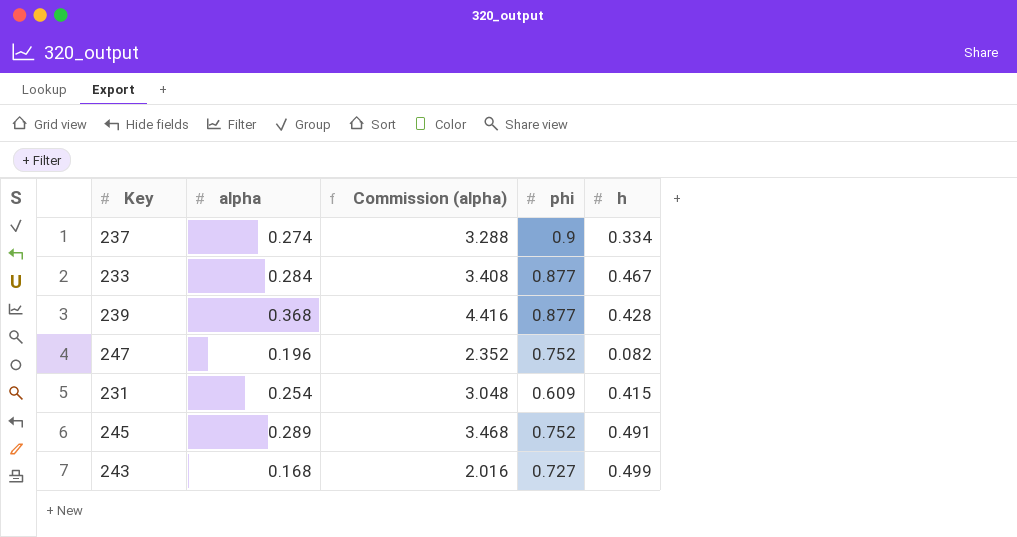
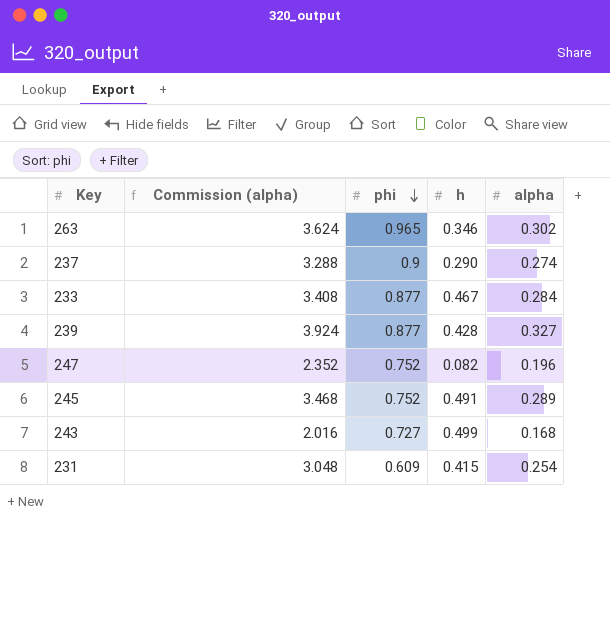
row order: none -> phi descending
column alpha | position: 2 -> 5
row 263: none -> 3.624 | 0.965 | 0.346 | 0.302
237 | h: 0.334 -> 0.290
239 | Commission (alpha): 4.416 -> 3.924
239 | alpha: 0.368 -> 0.327

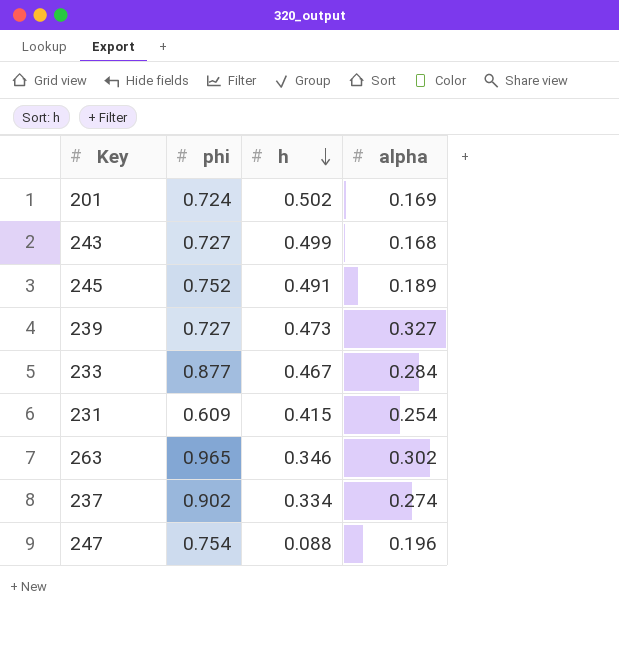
row order: phi descending -> h descending
column Commission (alpha) | formula: [alpha] * 12 -> none
row 201: none -> 0.724 | 0.502 | 0.169
245 | alpha: 0.289 -> 0.189
239 | phi: 0.877 -> 0.727
239 | h: 0.428 -> 0.473
237 | phi: 0.9 -> 0.902
237 | h: 0.290 -> 0.334
247 | phi: 0.752 -> 0.754
247 | h: 0.082 -> 0.088

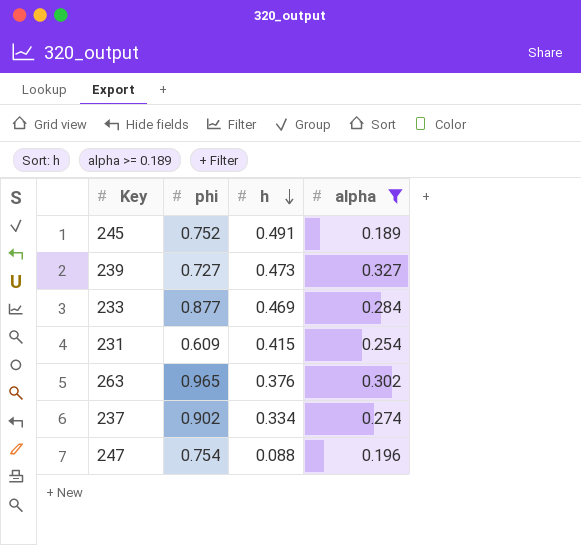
filter: none -> alpha >= 0.189
233 | h: 0.467 -> 0.469
263 | h: 0.346 -> 0.376

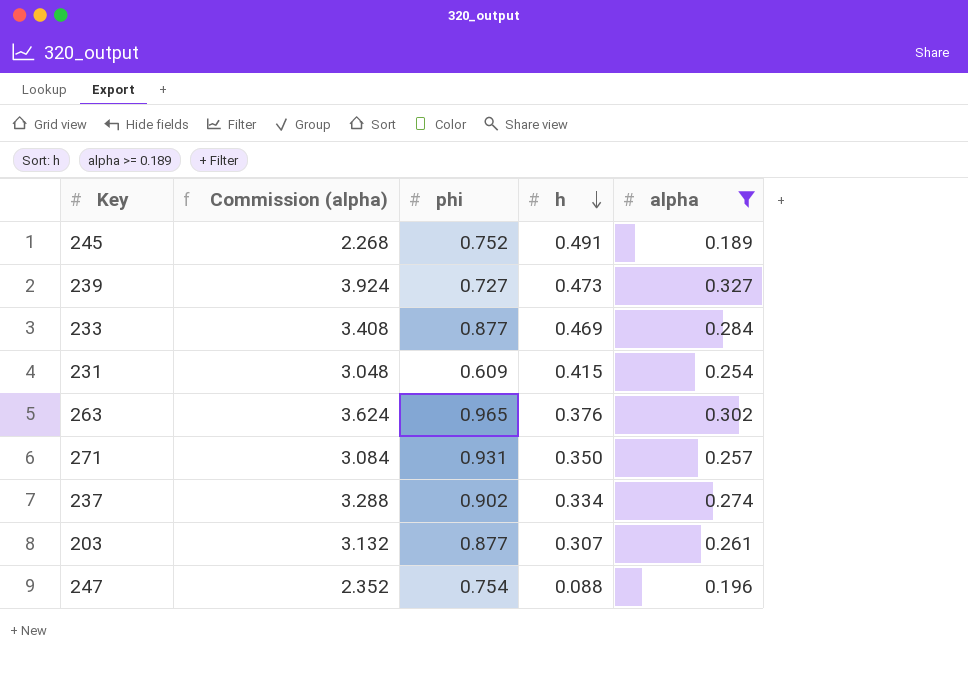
column Commission (alpha) | formula: none -> [alpha] * 12
row 271: none -> 3.084 | 0.931 | 0.350 | 0.257
row 203: none -> 3.132 | 0.877 | 0.307 | 0.261

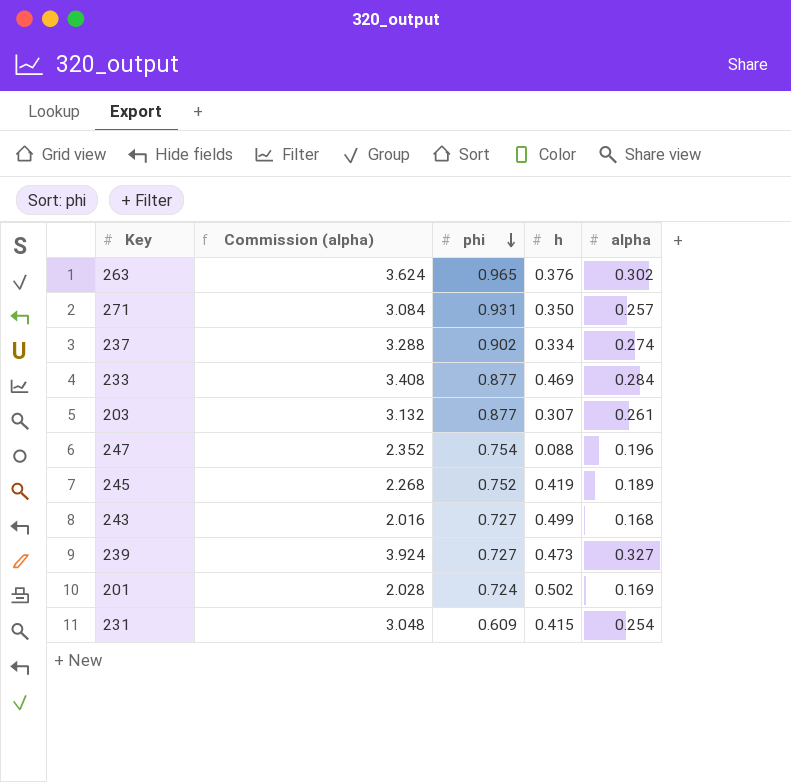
filter: alpha >= 0.189 -> none
row order: h descending -> phi descending
245 | h: 0.491 -> 0.419

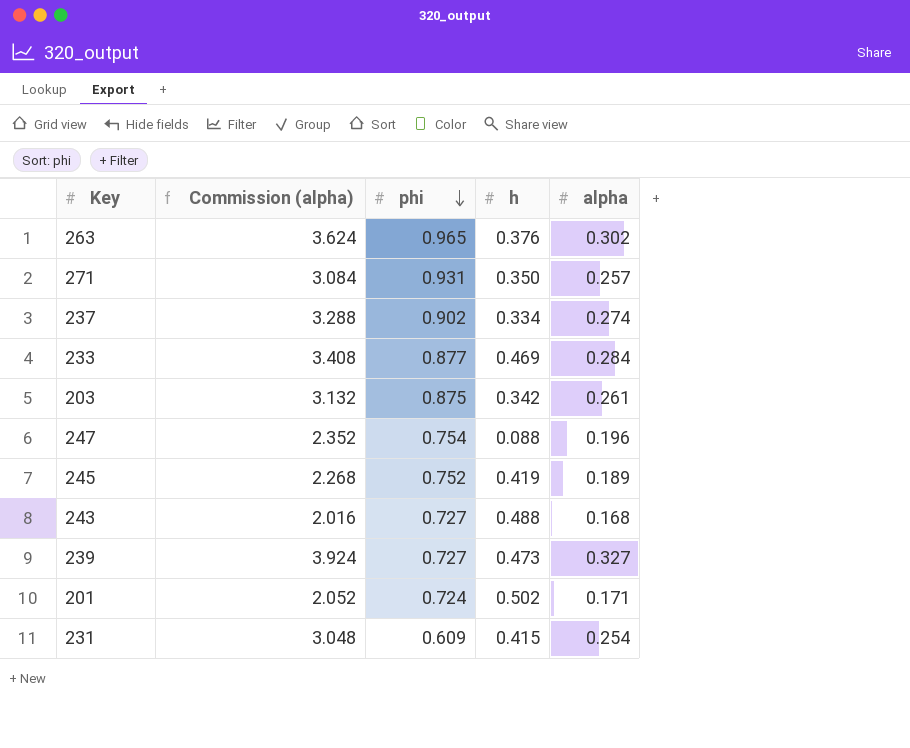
203 | phi: 0.877 -> 0.875
203 | h: 0.307 -> 0.342
243 | h: 0.499 -> 0.488
201 | Commission (alpha): 2.028 -> 2.052
201 | alpha: 0.169 -> 0.171

